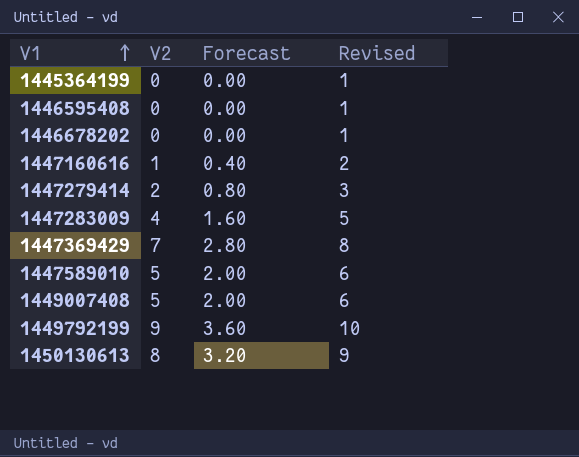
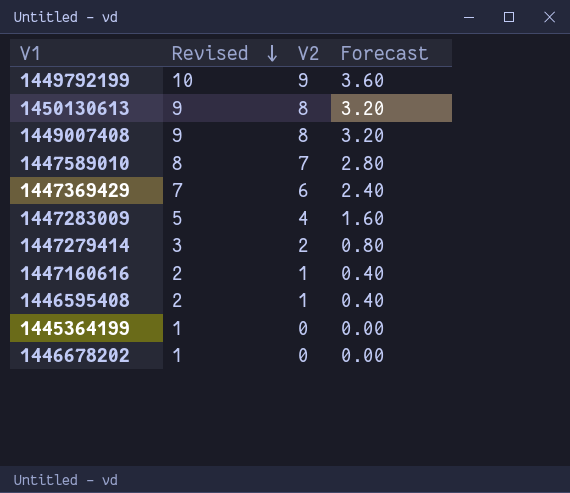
row order: V1 ascending -> Revised descending
column Revised | position: 4 -> 2
1449007408 | Revised: 6 -> 9
1449007408 | V2: 5 -> 8
1449007408 | Forecast: 2.00 -> 3.20
1447589010 | Revised: 6 -> 8
1447589010 | V2: 5 -> 7
1447589010 | Forecast: 2.00 -> 2.80
1447369429 | Revised: 8 -> 7
1447369429 | V2: 7 -> 6
1447369429 | Forecast: 2.80 -> 2.40
1446595408 | Revised: 1 -> 2
1446595408 | V2: 0 -> 1
1446595408 | Forecast: 0.00 -> 0.40

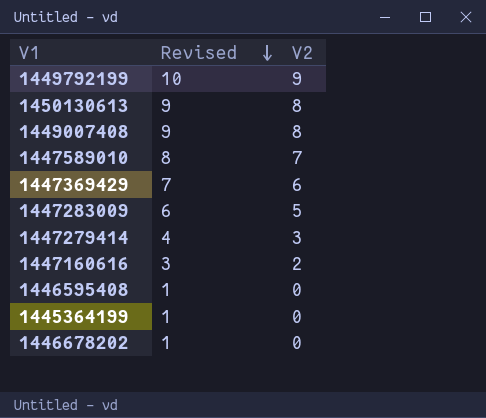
column Forecast | formula: [V2] * 0.4 -> none
1447283009 | Revised: 5 -> 6
1447283009 | V2: 4 -> 5
1447279414 | Revised: 3 -> 4
1447279414 | V2: 2 -> 3
1447160616 | Revised: 2 -> 3
1447160616 | V2: 1 -> 2
1446595408 | Revised: 2 -> 1
1446595408 | V2: 1 -> 0

